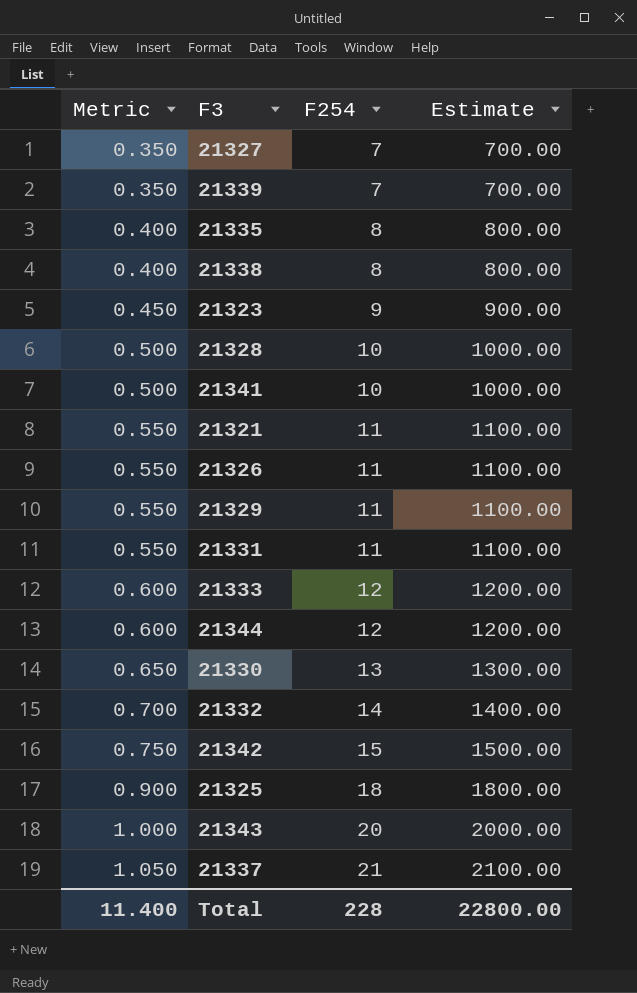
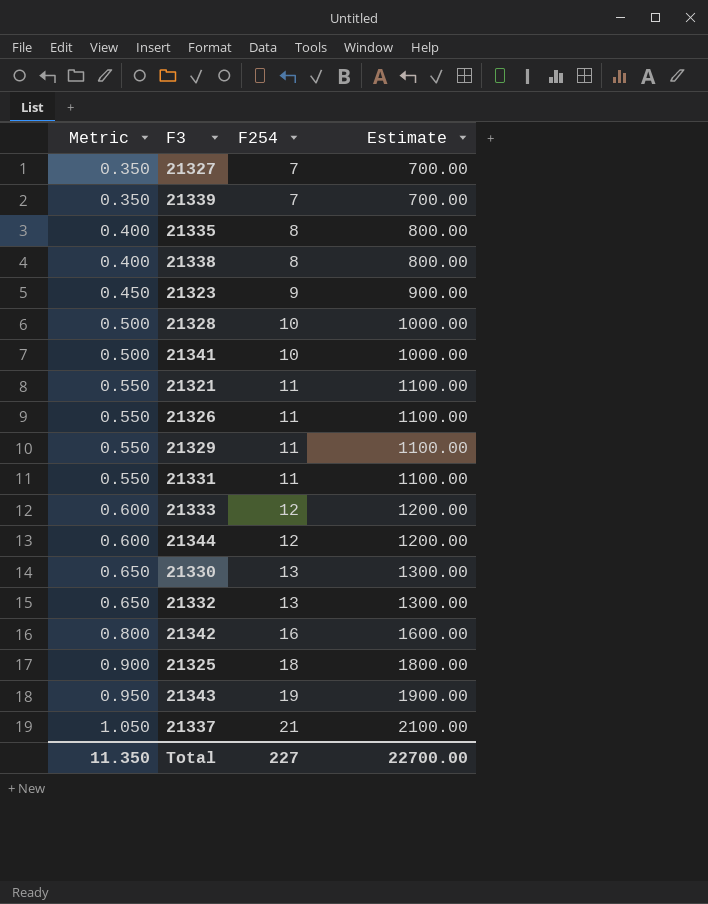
21332 | Metric: 0.700 -> 0.650
21332 | F254: 14 -> 13
21332 | Estimate: 1400.00 -> 1300.00
21342 | Metric: 0.750 -> 0.800
21342 | F254: 15 -> 16
21342 | Estimate: 1500.00 -> 1600.00
21343 | Metric: 1.000 -> 0.950
21343 | F254: 20 -> 19
21343 | Estimate: 2000.00 -> 1900.00
Total | Metric: 11.400 -> 11.350
Total | F254: 228 -> 227
Total | Estimate: 22800.00 -> 22700.00

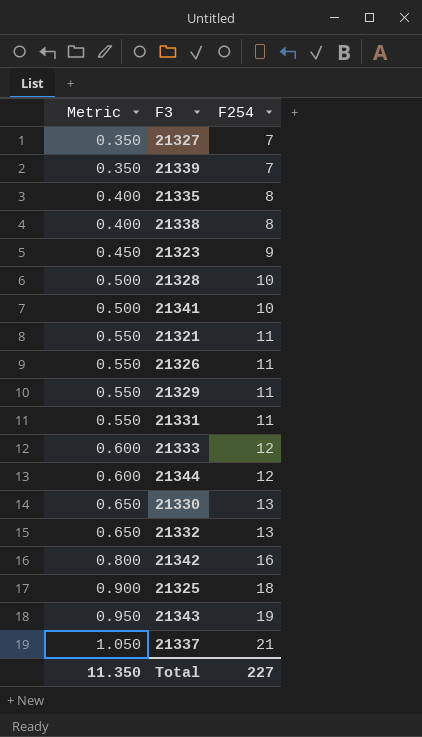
column Estimate | formula: [F254] * 100 -> none

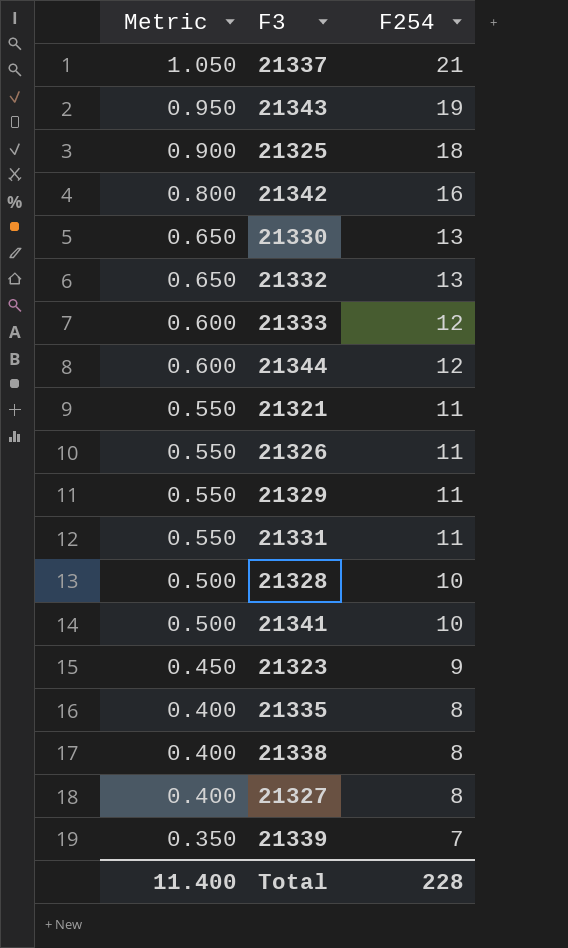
row order: Metric ascending -> Metric descending
21327 | Metric: 0.350 -> 0.400
21327 | F254: 7 -> 8
Total | Metric: 11.350 -> 11.400
Total | F254: 227 -> 228

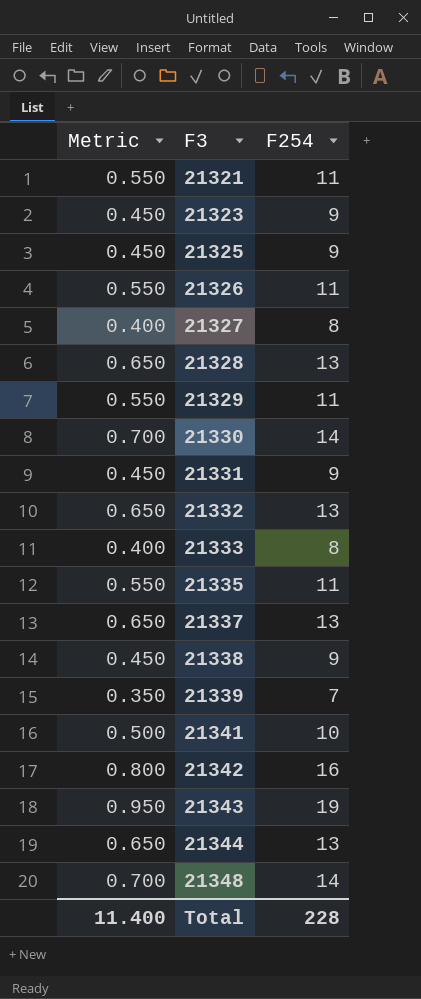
row order: Metric descending -> F3 ascending
21325 | Metric: 0.900 -> 0.450
21325 | F254: 18 -> 9
21328 | Metric: 0.500 -> 0.650
21328 | F254: 10 -> 13
21330 | Metric: 0.650 -> 0.700
21330 | F254: 13 -> 14
21331 | Metric: 0.550 -> 0.450
21331 | F254: 11 -> 9
21333 | Metric: 0.600 -> 0.400
21333 | F254: 12 -> 8
21335 | Metric: 0.400 -> 0.550
21335 | F254: 8 -> 11
21337 | Metric: 1.050 -> 0.650
21337 | F254: 21 -> 13
21338 | Metric: 0.400 -> 0.450
21338 | F254: 8 -> 9
21344 | Metric: 0.600 -> 0.650
21344 | F254: 12 -> 13
row 21348: none -> 0.700 | 14

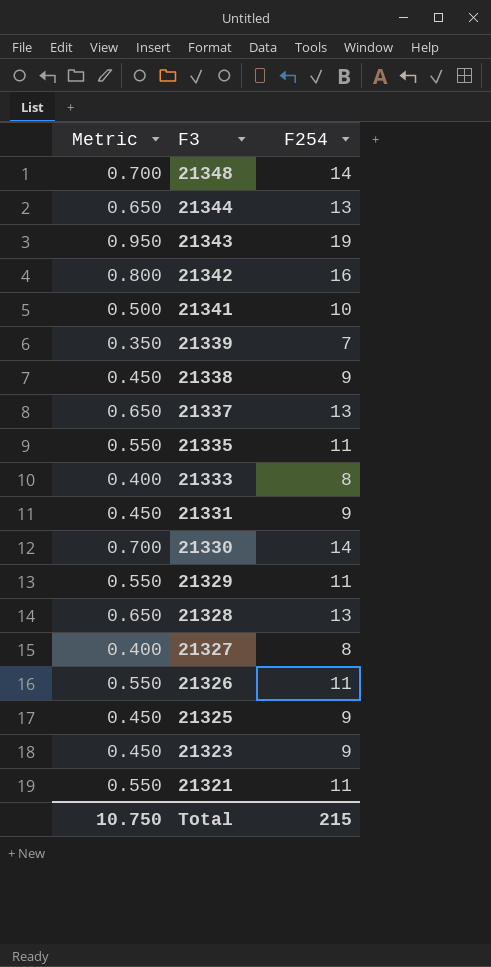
row order: F3 ascending -> F3 descending
row 21332: 0.650 | 13 -> none
Total | Metric: 11.400 -> 10.750
Total | F254: 228 -> 215

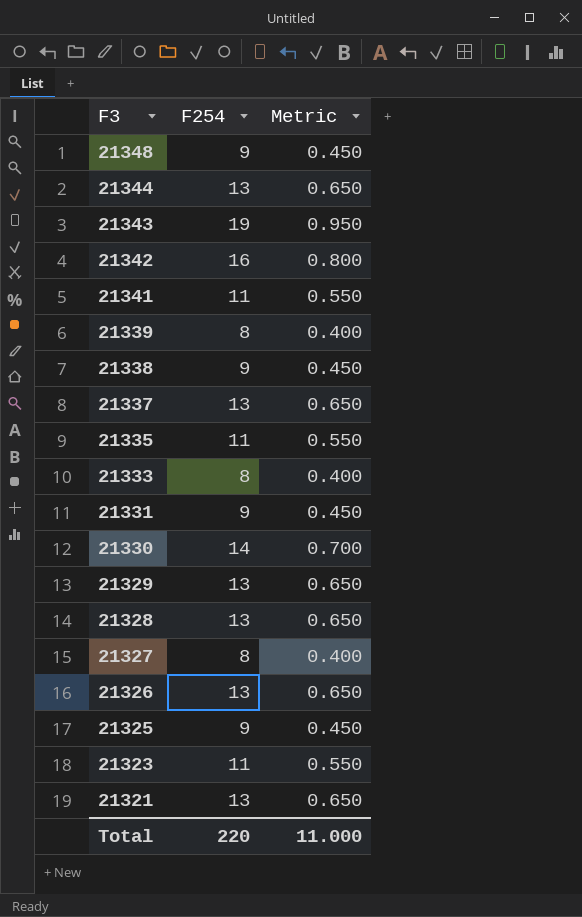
column Metric | position: 1 -> 3
21348 | F254: 14 -> 9
21348 | Metric: 0.700 -> 0.450
21341 | F254: 10 -> 11
21341 | Metric: 0.500 -> 0.550
21339 | F254: 7 -> 8
21339 | Metric: 0.350 -> 0.400
21329 | F254: 11 -> 13
21329 | Metric: 0.550 -> 0.650
21326 | F254: 11 -> 13
21326 | Metric: 0.550 -> 0.650
21323 | F254: 9 -> 11
21323 | Metric: 0.450 -> 0.550
21321 | F254: 11 -> 13
21321 | Metric: 0.550 -> 0.650
Total | F254: 215 -> 220
Total | Metric: 10.750 -> 11.000

